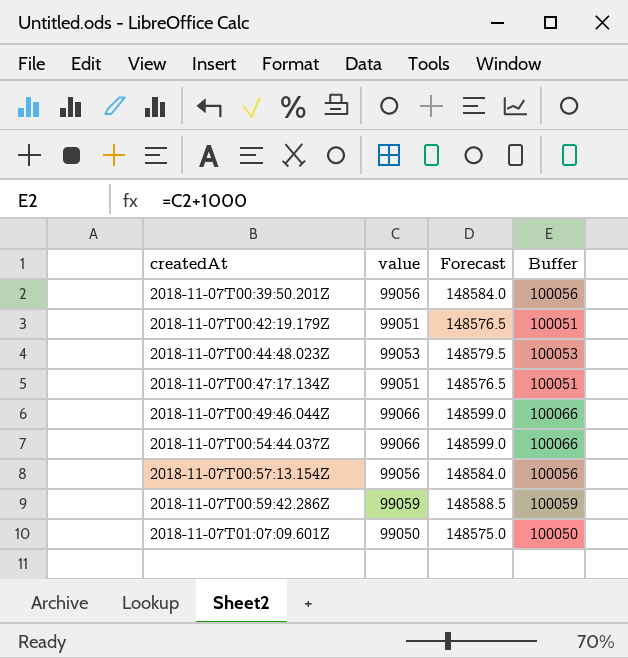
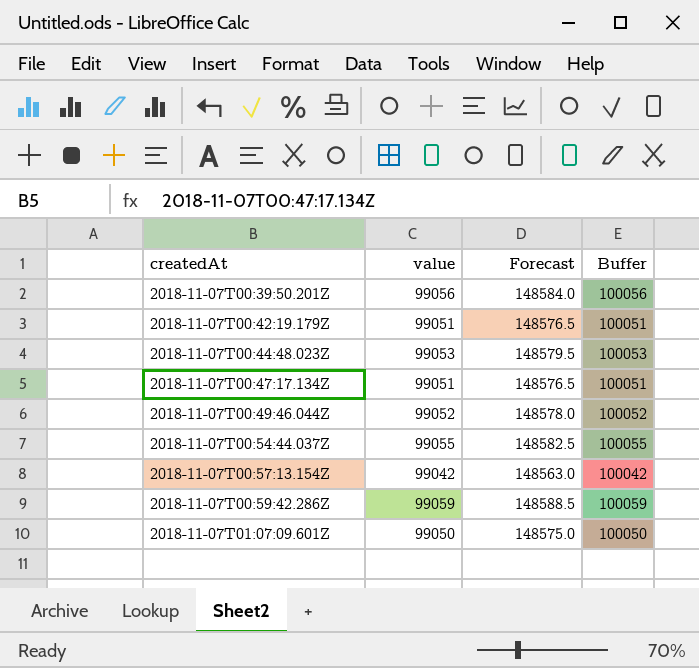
2018-11-07T00:49:46.044Z | value: 99066 -> 99052
2018-11-07T00:49:46.044Z | Forecast: 148599.0 -> 148578.0
2018-11-07T00:49:46.044Z | Buffer: 100066 -> 100052
2018-11-07T00:54:44.037Z | value: 99066 -> 99055
2018-11-07T00:54:44.037Z | Forecast: 148599.0 -> 148582.5
2018-11-07T00:54:44.037Z | Buffer: 100066 -> 100055
2018-11-07T00:57:13.154Z | value: 99056 -> 99042
2018-11-07T00:57:13.154Z | Forecast: 148584.0 -> 148563.0
2018-11-07T00:57:13.154Z | Buffer: 100056 -> 100042

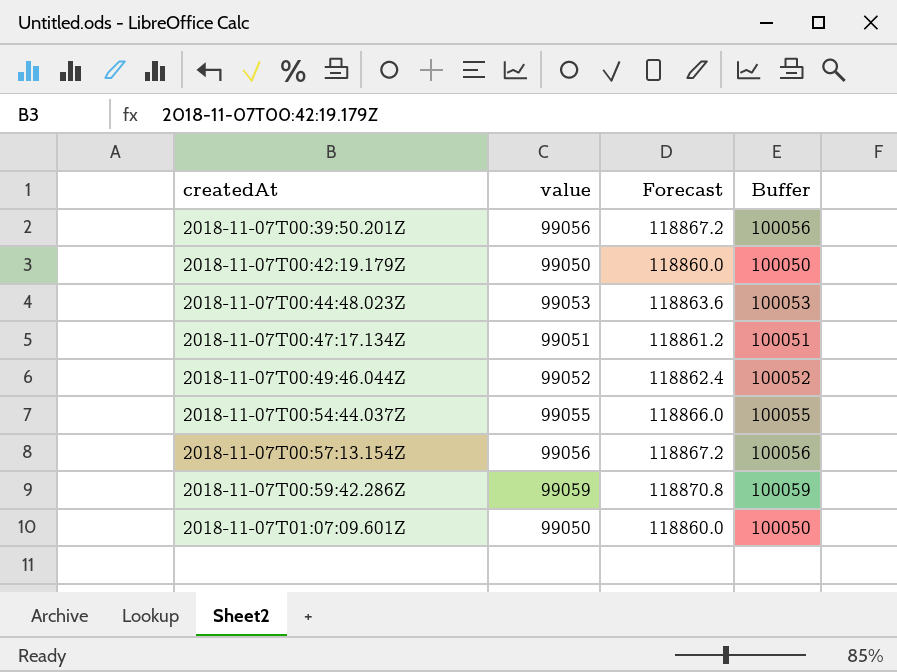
column Forecast | formula: [value] * 1.5 -> [value] * 1.2
2018-11-07T00:42:19.179Z | value: 99051 -> 99050
2018-11-07T00:42:19.179Z | Buffer: 100051 -> 100050
2018-11-07T00:57:13.154Z | value: 99042 -> 99056
2018-11-07T00:57:13.154Z | Buffer: 100042 -> 100056

